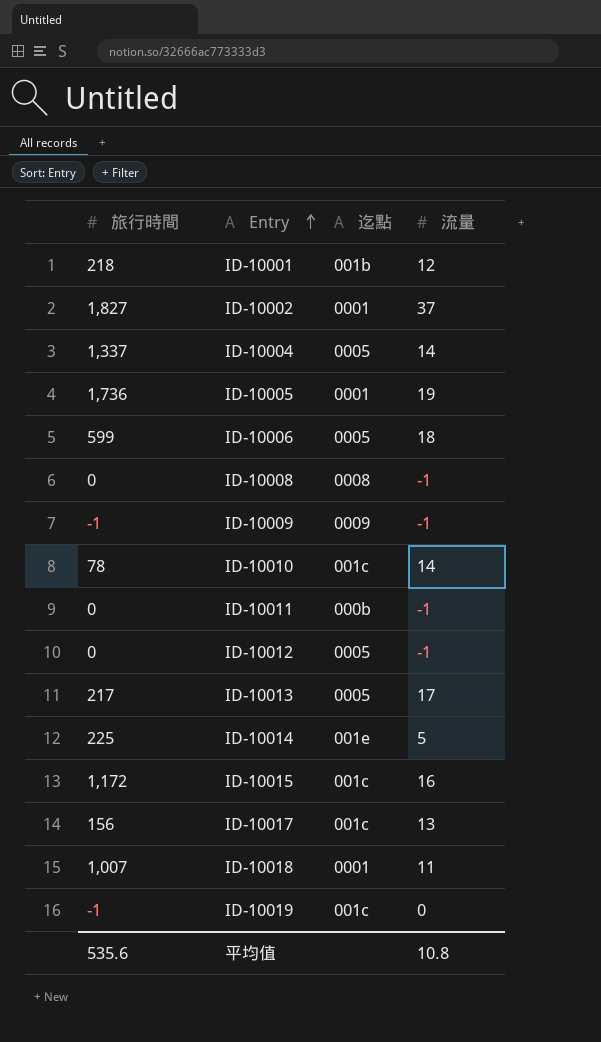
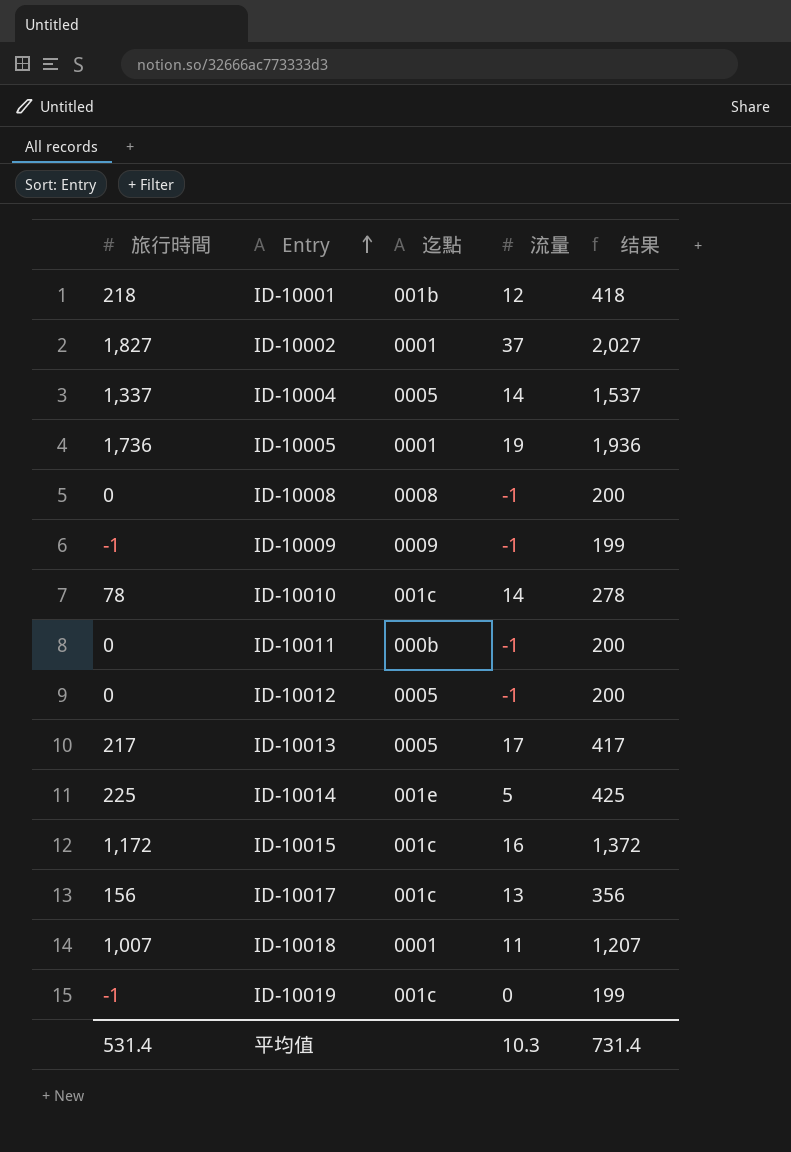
column 结果 | formula: none -> [旅行時間] + 200
row ID-10006: 599 | 0005 | 18 -> none
平均值 | 旅行時間: 535.6 -> 531.4
平均值 | 流量: 10.8 -> 10.3

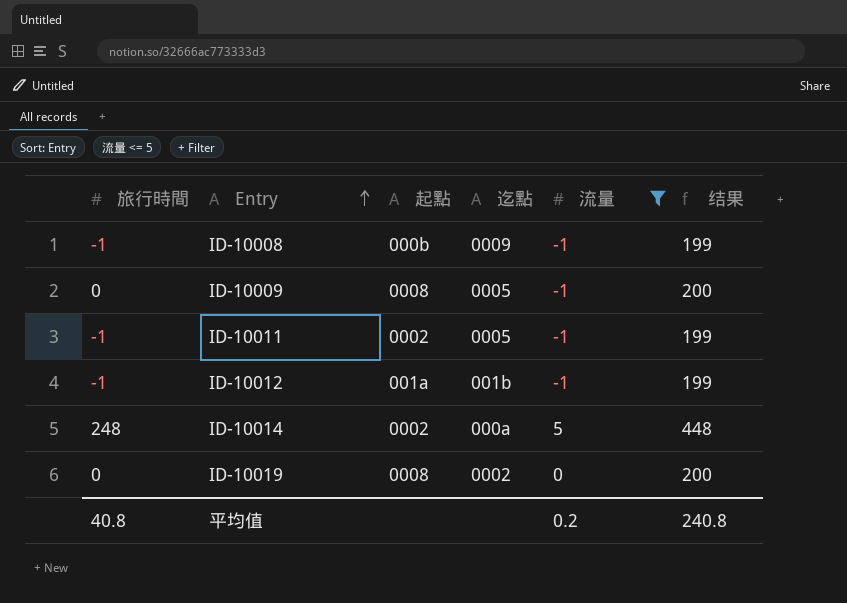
filter: none -> 流量 <= 5
column 起點 | position: none -> 3
ID-10008 | 旅行時間: 0 -> -1
ID-10008 | 迄點: 0008 -> 0009
ID-10008 | 结果: 200 -> 199
ID-10009 | 旅行時間: -1 -> 0
ID-10009 | 迄點: 0009 -> 0005
ID-10009 | 结果: 199 -> 200
ID-10011 | 旅行時間: 0 -> -1
ID-10011 | 迄點: 000b -> 0005
ID-10011 | 结果: 200 -> 199
ID-10012 | 旅行時間: 0 -> -1
ID-10012 | 迄點: 0005 -> 001b
ID-10012 | 结果: 200 -> 199
ID-10014 | 旅行時間: 225 -> 248
ID-10014 | 迄點: 001e -> 000a
ID-10014 | 结果: 425 -> 448
ID-10019 | 旅行時間: -1 -> 0
ID-10019 | 迄點: 001c -> 0002
ID-10019 | 结果: 199 -> 200
平均值 | 旅行時間: 531.4 -> 40.8
平均值 | 流量: 10.3 -> 0.2
平均值 | 结果: 731.4 -> 240.8

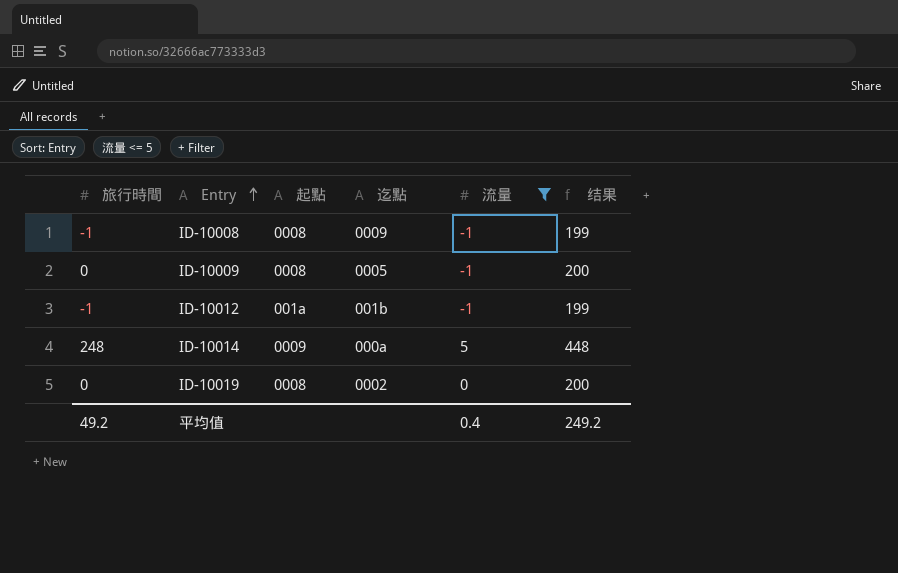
row ID-10011: -1 | 0002 | 0005 | -1 | 199 -> none
ID-10008 | 起點: 000b -> 0008
ID-10014 | 起點: 0002 -> 0009
平均值 | 旅行時間: 40.8 -> 49.2
平均值 | 流量: 0.2 -> 0.4
平均值 | 结果: 240.8 -> 249.2

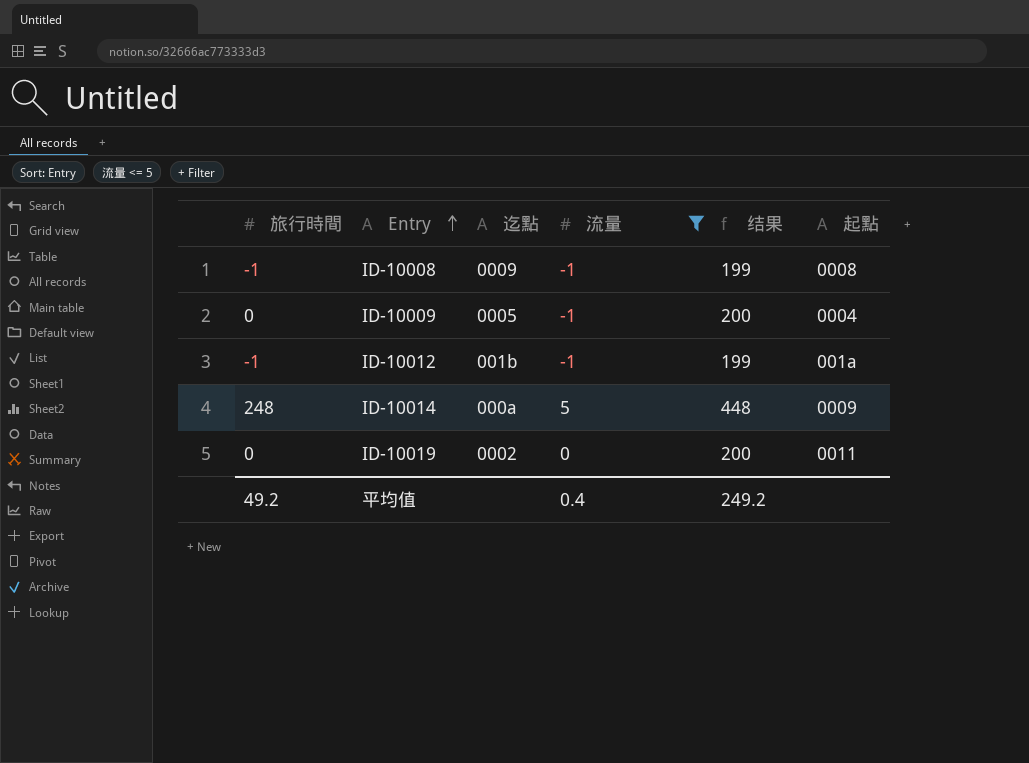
column 起點 | position: 3 -> 6
ID-10009 | 起點: 0008 -> 0004
ID-10019 | 起點: 0008 -> 0011

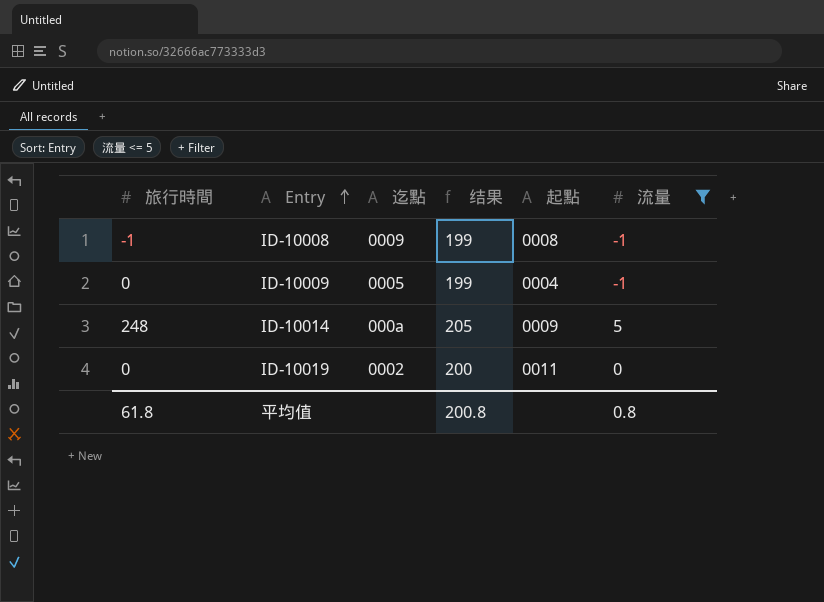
column 结果 | formula: [旅行時間] + 200 -> [流量] + 200
column 流量 | position: 4 -> 6
row ID-10012: -1 | 001b | -1 | 199 | 001a -> none
平均值 | 旅行時間: 49.2 -> 61.8
平均值 | 结果: 249.2 -> 200.8
平均值 | 流量: 0.4 -> 0.8

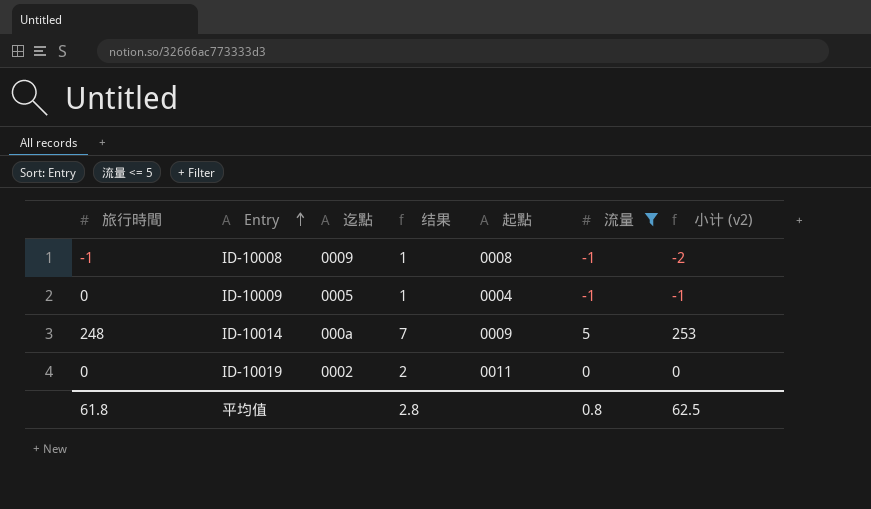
column 结果 | formula: [流量] + 200 -> [流量] + 2
column 小计 (v2) | formula: none -> [旅行時間] + [流量]
平均值 | 结果: 200.8 -> 2.8

